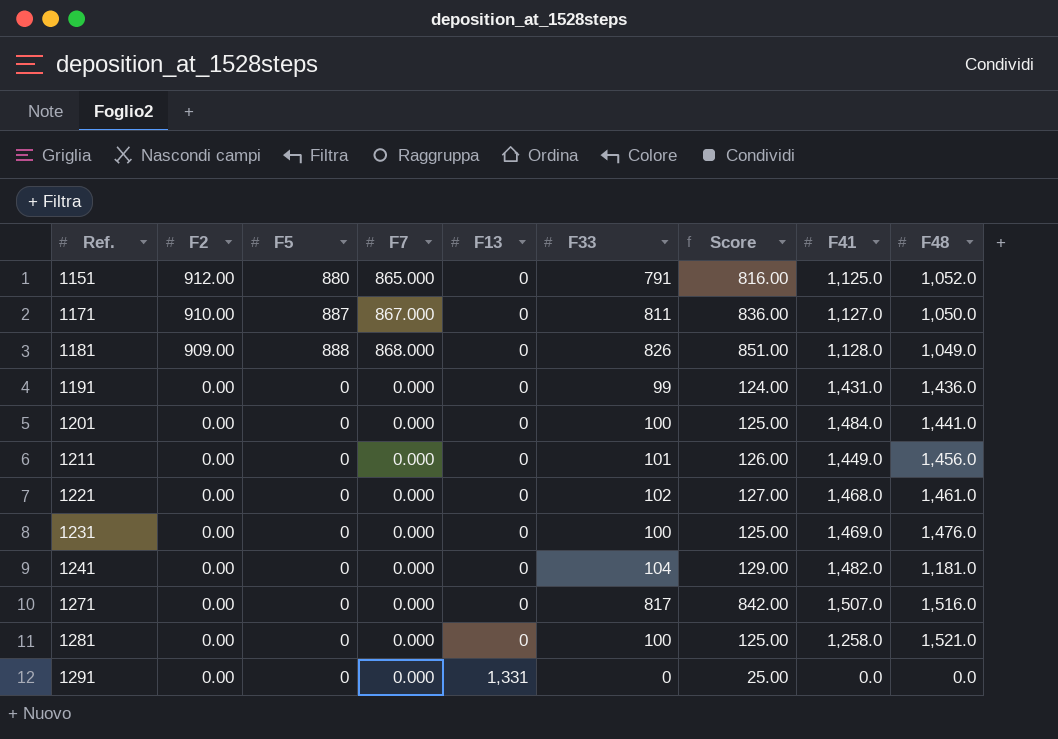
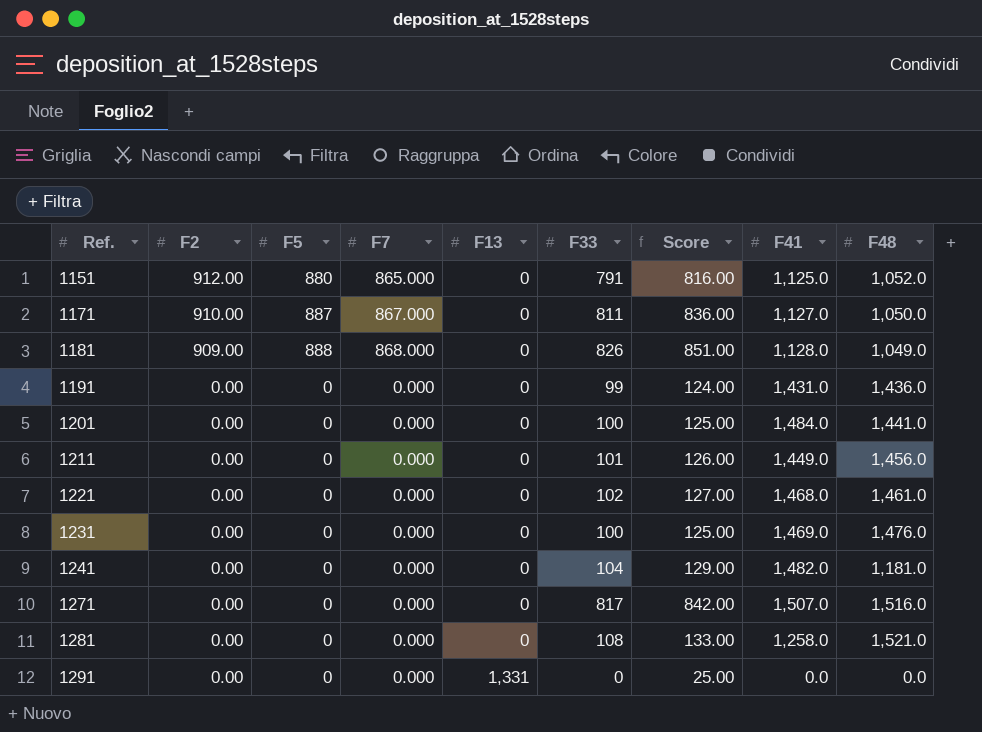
1281 | F33: 100 -> 108
1281 | Score: 125.00 -> 133.00

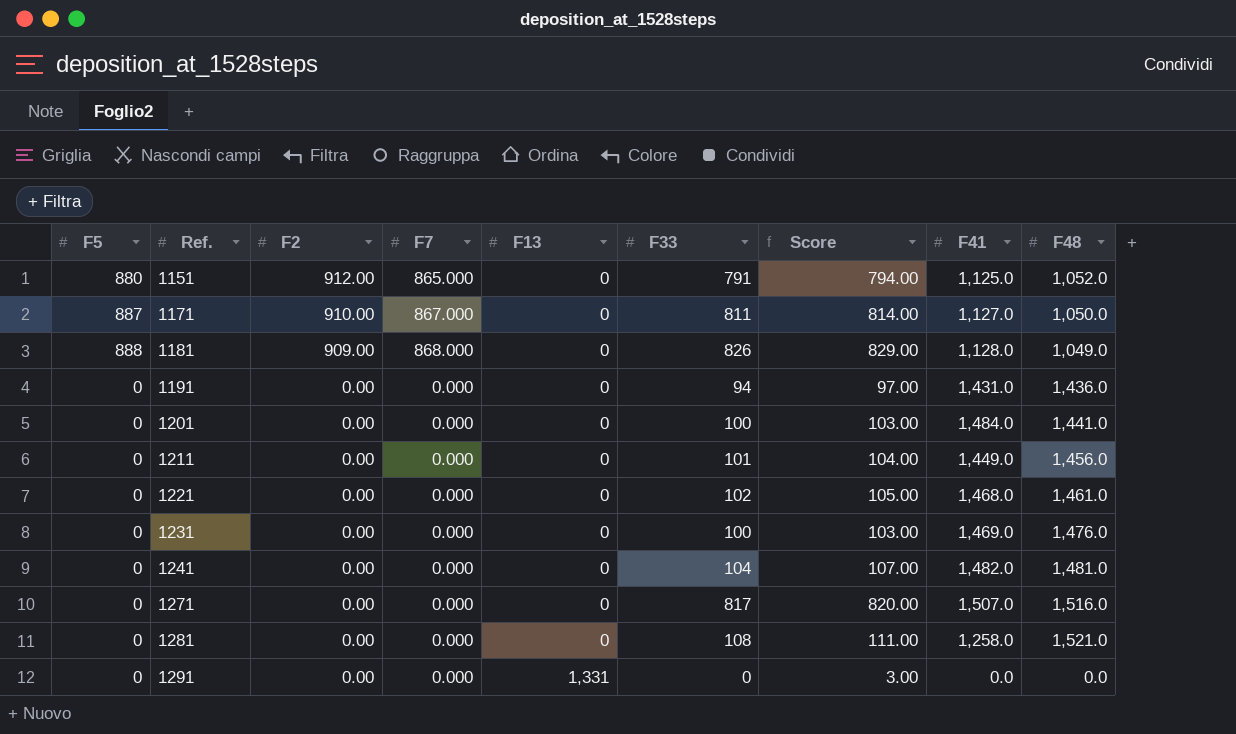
column F5 | position: 3 -> 1
column Score | formula: [F33] + 25 -> [F33] + 3
1191 | F33: 99 -> 94
1241 | F48: 1,181.0 -> 1,481.0

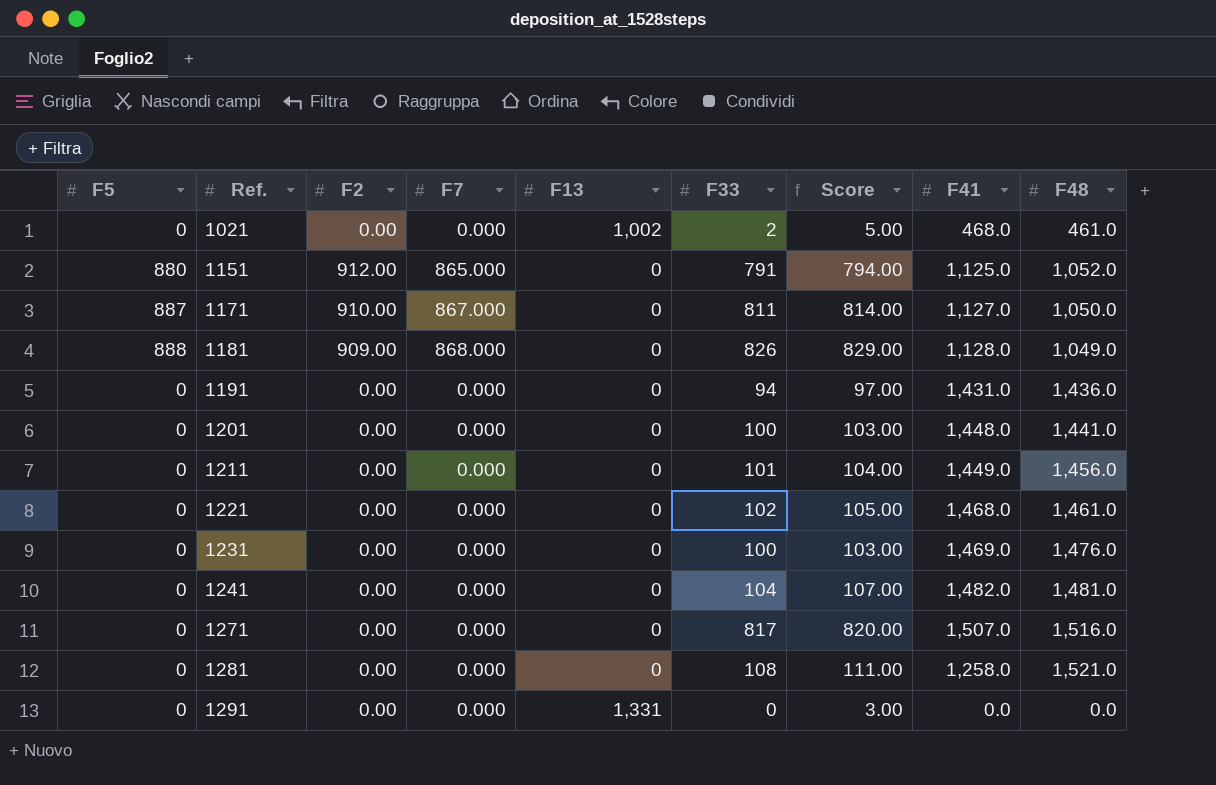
row 1021: none -> 0 | 0.00 | 0.000 | 1,002 | 2 | 5.00 | 468.0 | 461.0
1201 | F41: 1,484.0 -> 1,448.0

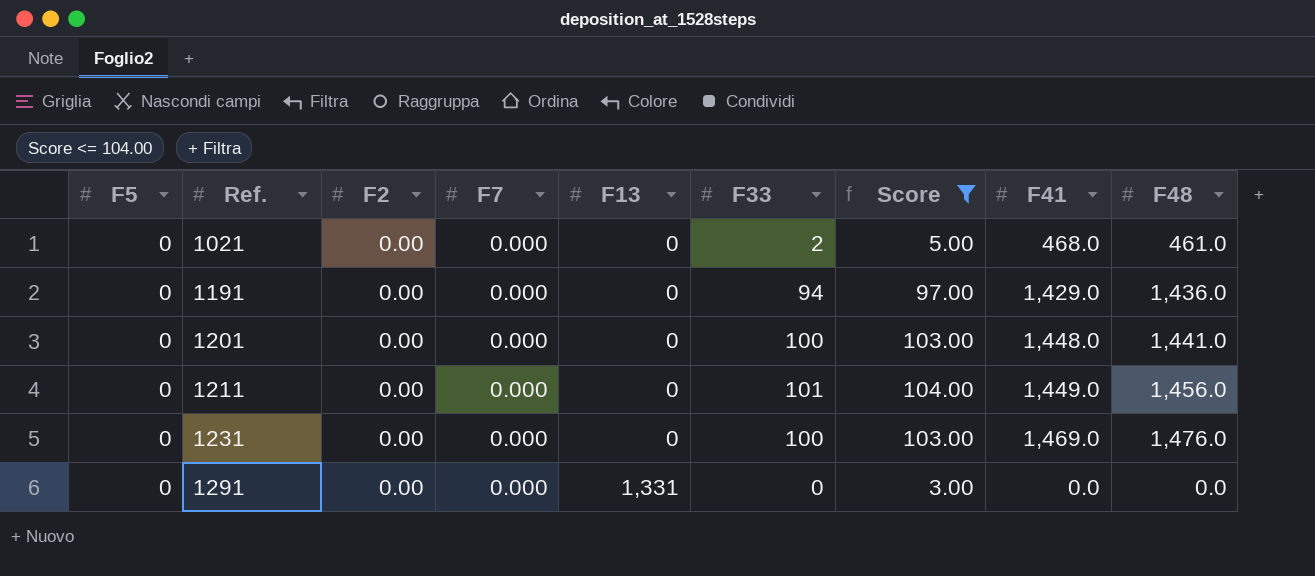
filter: none -> Score <= 104.00
1021 | F13: 1,002 -> 0
1191 | F41: 1,431.0 -> 1,429.0

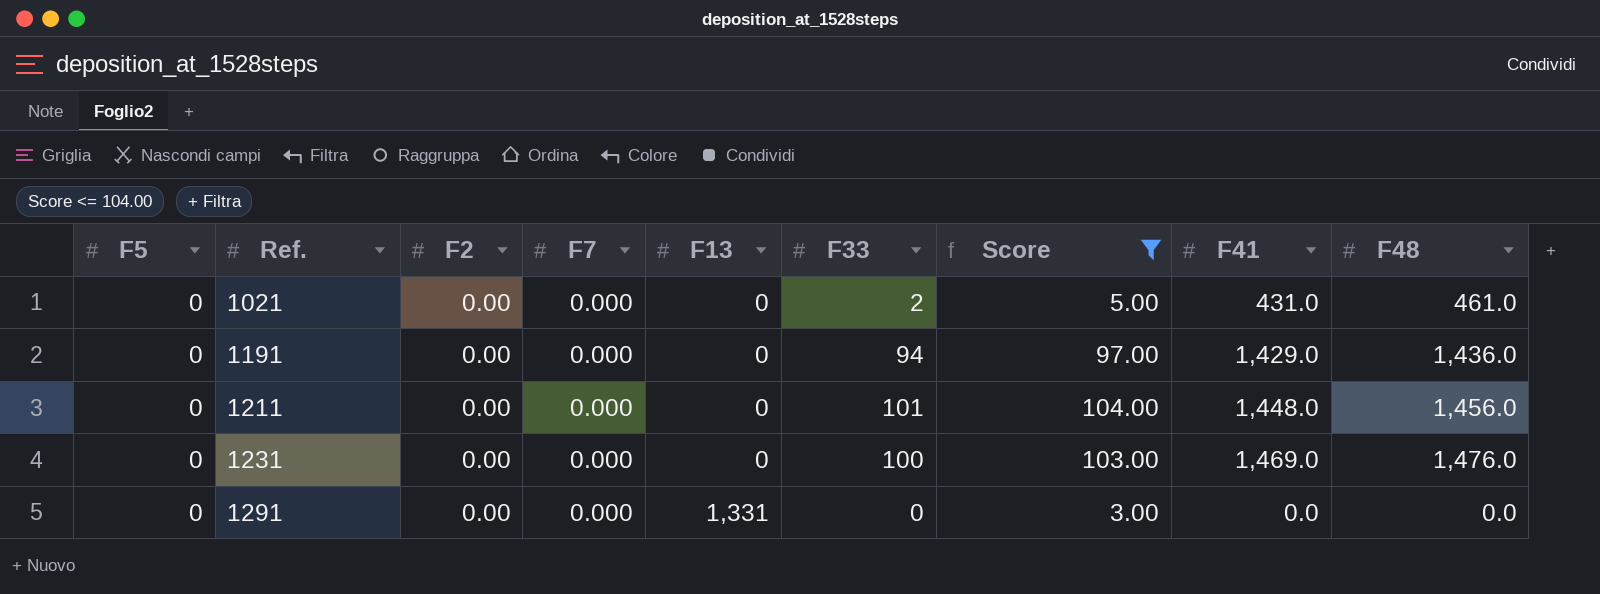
row 1201: 0 | 0.00 | 0.000 | 0 | 100 | 103.00 | 1,448.0 | 1,441.0 -> none
1021 | F41: 468.0 -> 431.0
1211 | F41: 1,449.0 -> 1,448.0

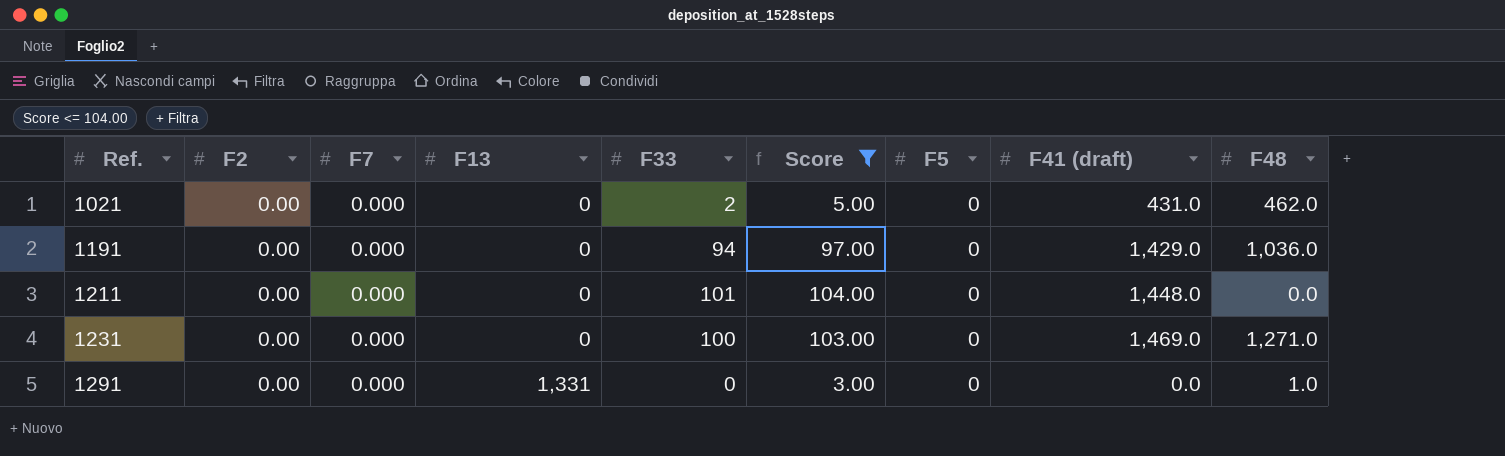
column F5 | position: 1 -> 7
column name: F41 -> F41 (draft)
1021 | F48: 461.0 -> 462.0
1191 | F48: 1,436.0 -> 1,036.0
1211 | F48: 1,456.0 -> 0.0
1231 | F48: 1,476.0 -> 1,271.0
1291 | F48: 0.0 -> 1.0

